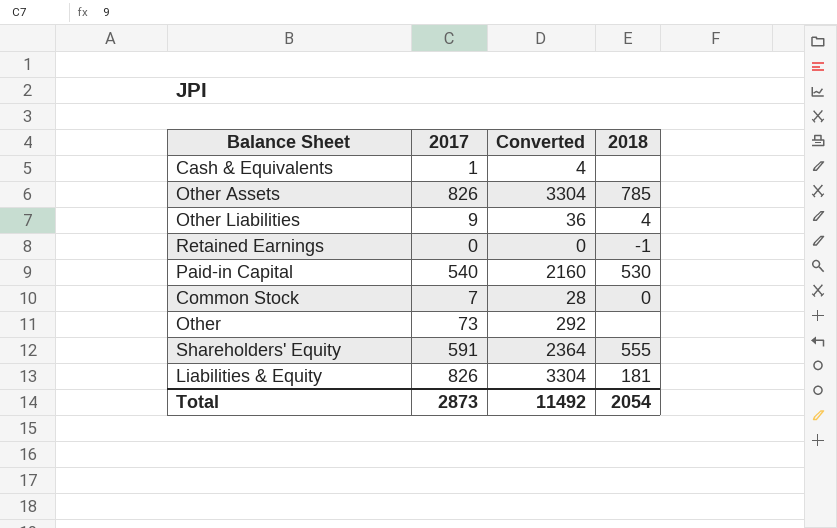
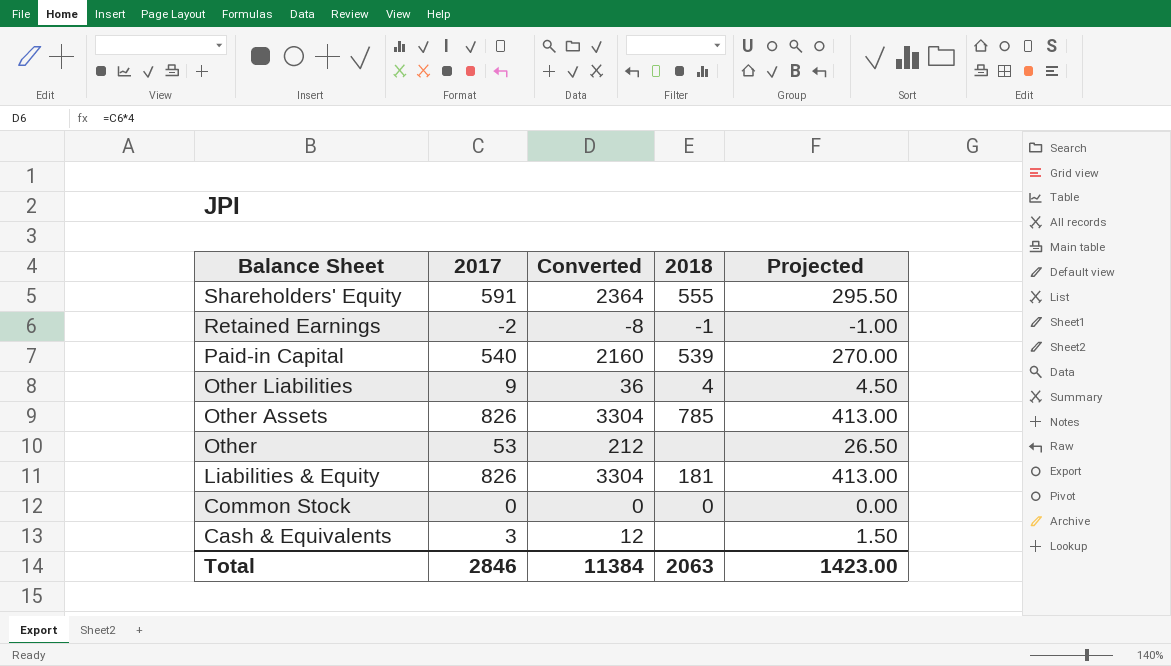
row order: none -> Balance Sheet descending
column Projected | formula: none -> [2017] * 0.5
Retained Earnings | 2017: 0 -> -2
Retained Earnings | Converted: 0 -> -8
Paid-in Capital | 2018: 530 -> 539
Other | 2017: 73 -> 53
Other | Converted: 292 -> 212
Common Stock | 2017: 7 -> 0
Common Stock | Converted: 28 -> 0
Cash & Equivalents | 2017: 1 -> 3
Cash & Equivalents | Converted: 4 -> 12
Total | 2017: 2873 -> 2846
Total | Converted: 11492 -> 11384
Total | 2018: 2054 -> 2063

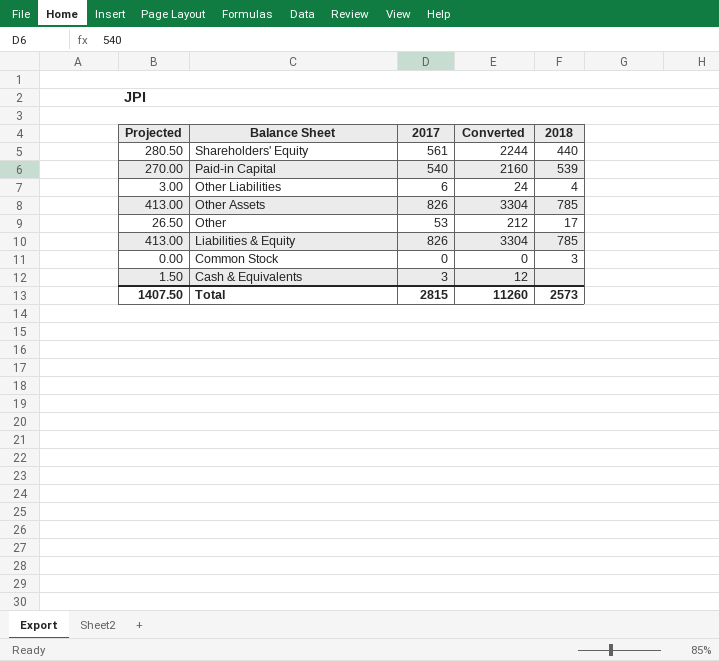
column Projected | position: 5 -> 1
row Retained Earnings: -2 | -8 | -1 | -1.00 -> none
Shareholders' Equity | Projected: 295.50 -> 280.50
Shareholders' Equity | 2017: 591 -> 561
Shareholders' Equity | Converted: 2364 -> 2244
Shareholders' Equity | 2018: 555 -> 440
Other Liabilities | Projected: 4.50 -> 3.00
Other Liabilities | 2017: 9 -> 6
Other Liabilities | Converted: 36 -> 24
Other | 2018: none -> 17
Liabilities & Equity | 2018: 181 -> 785
Common Stock | 2018: 0 -> 3
Total | Projected: 1423.00 -> 1407.50
Total | 2017: 2846 -> 2815
Total | Converted: 11384 -> 11260
Total | 2018: 2063 -> 2573

